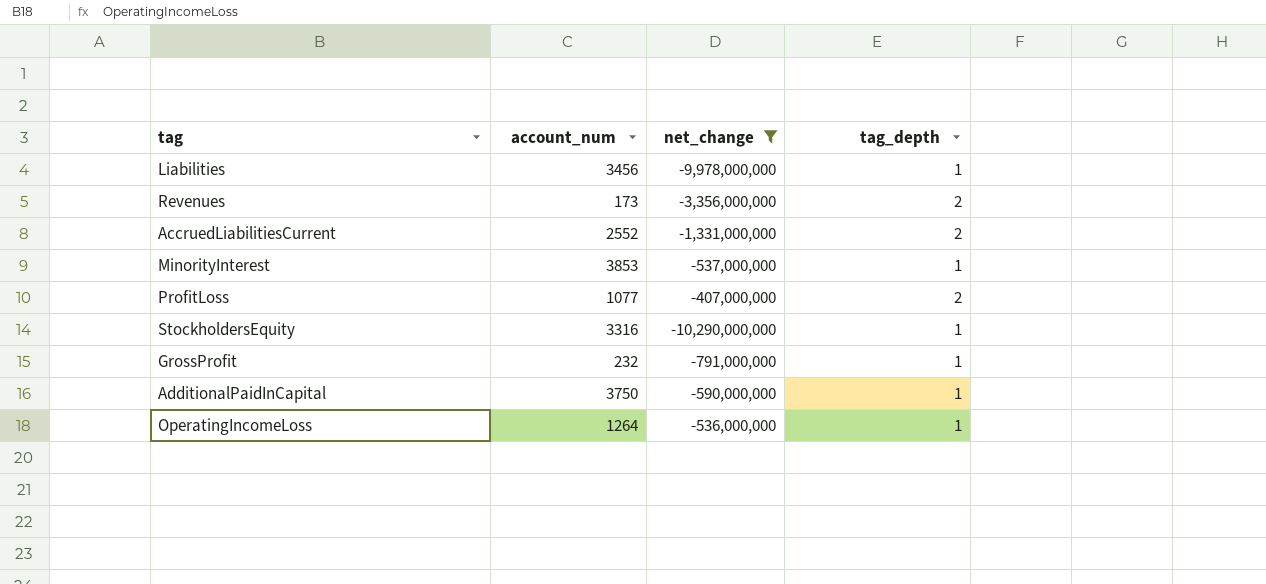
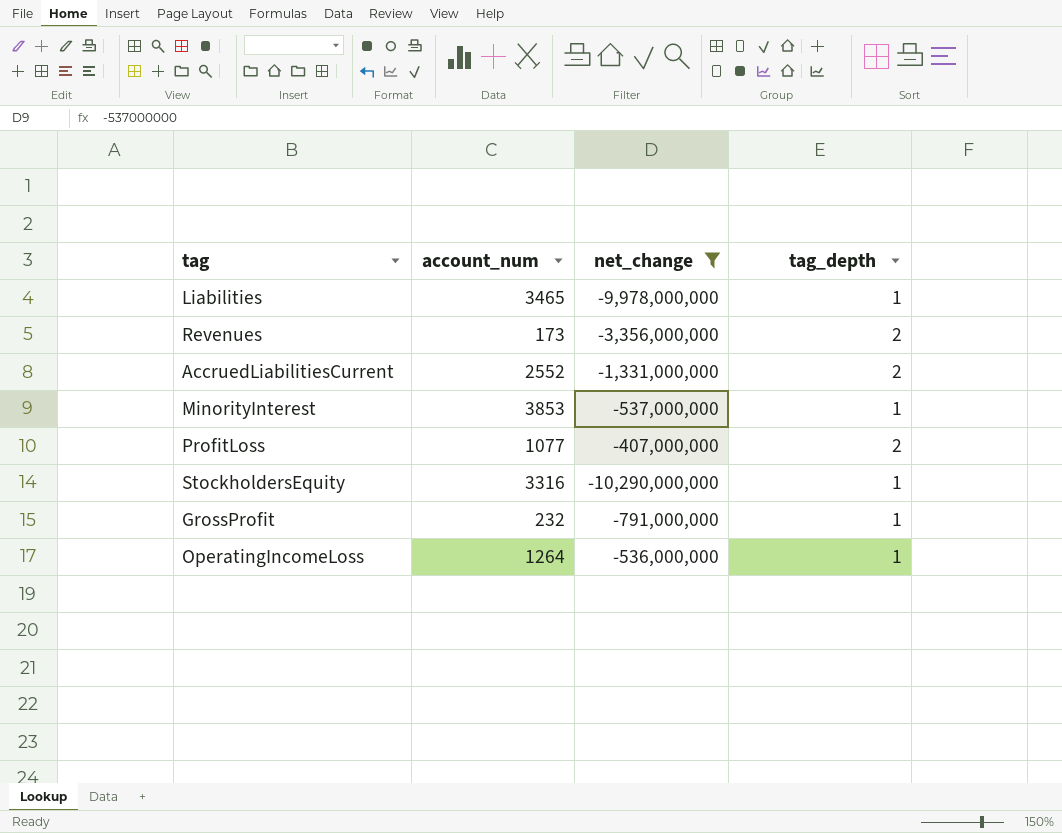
row AdditionalPaidInCapital: 3750 | -590,000,000 | 1 -> none
Liabilities | account_num: 3456 -> 3465

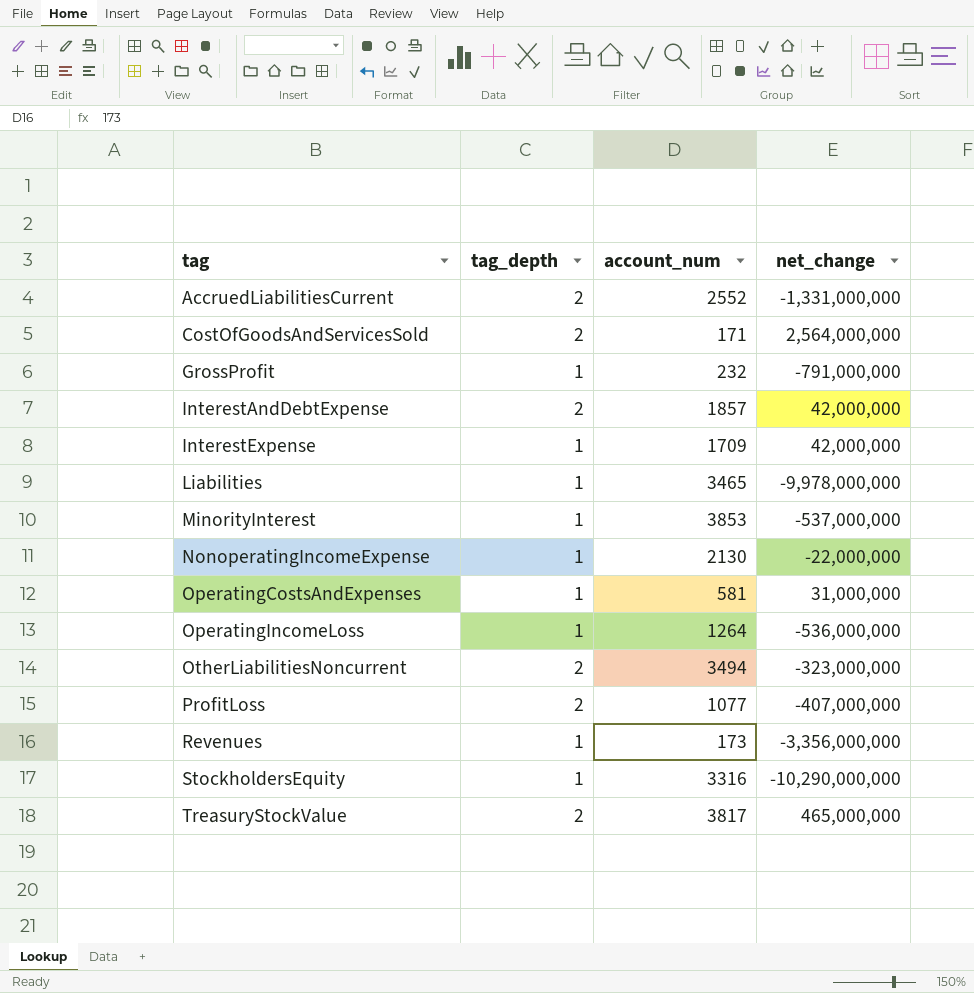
filter: net_change <= -407,000,000 -> none
row order: none -> tag ascending
column tag_depth | position: 4 -> 2
Revenues | tag_depth: 2 -> 1

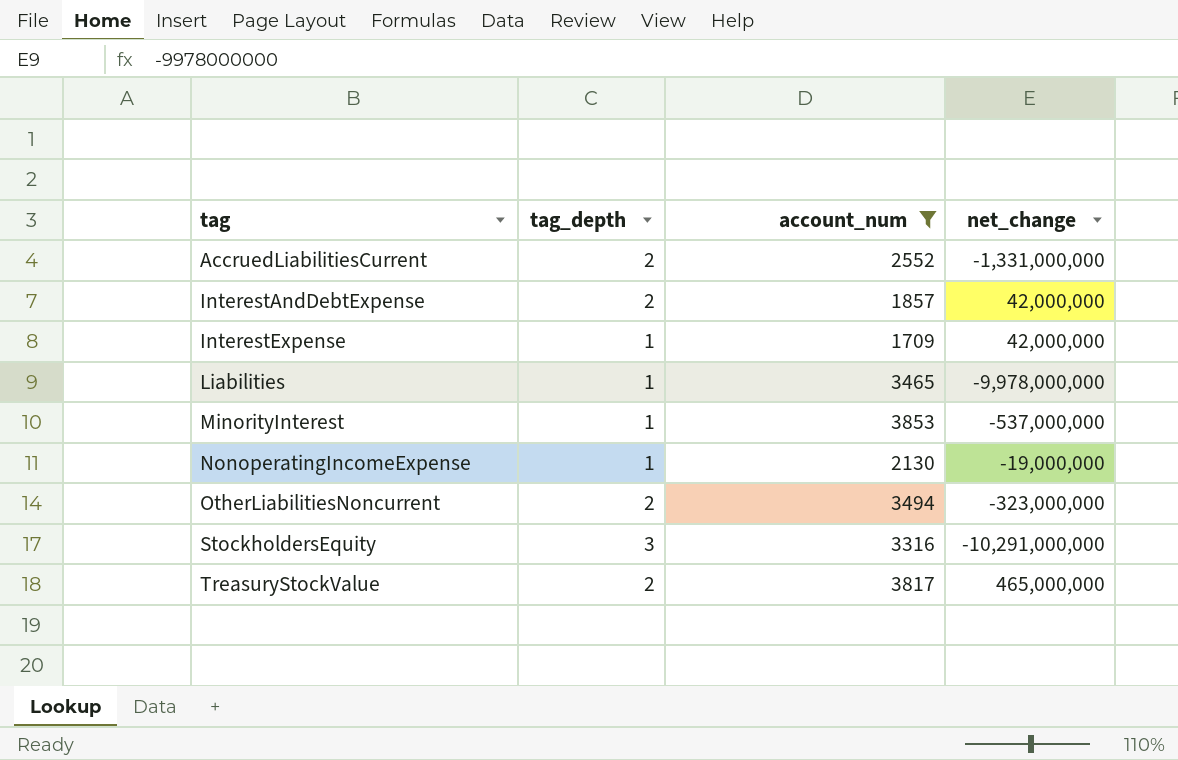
filter: none -> account_num >= 1709
NonoperatingIncomeExpense | net_change: -22,000,000 -> -19,000,000
StockholdersEquity | tag_depth: 1 -> 3
StockholdersEquity | net_change: -10,290,000,000 -> -10,291,000,000

